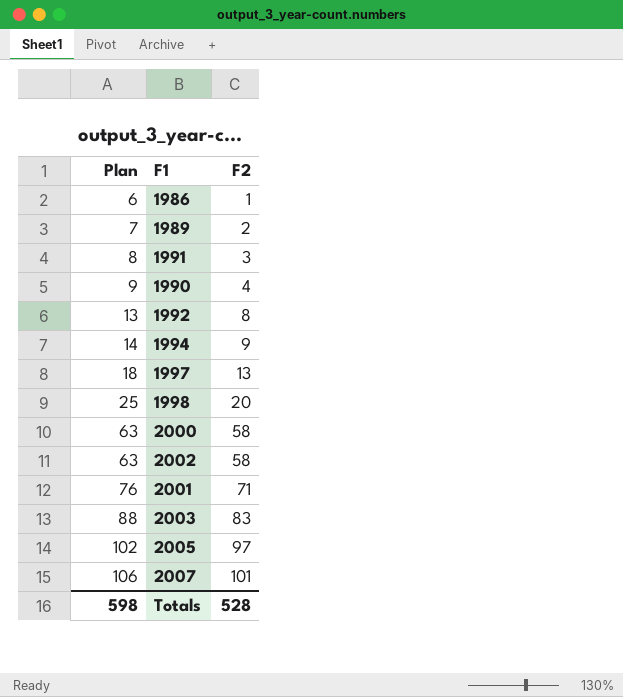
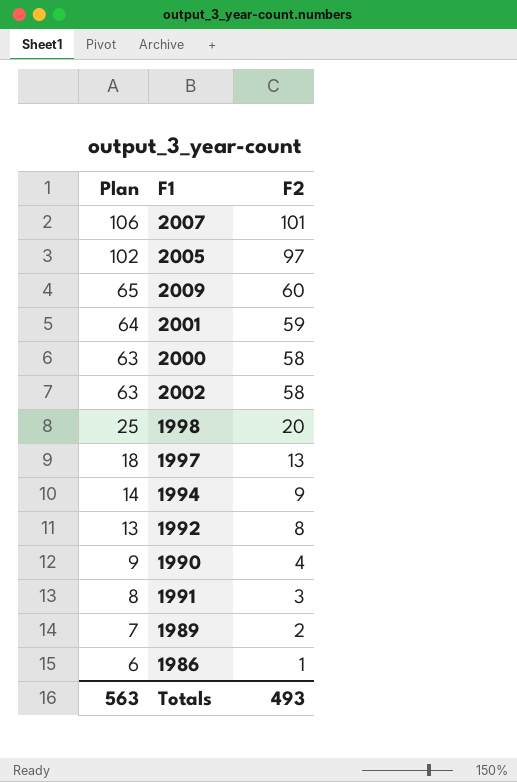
row order: Plan ascending -> Plan descending
row 2003: 88 | 83 -> none
row 2009: none -> 65 | 60
2001 | Plan: 76 -> 64
2001 | F2: 71 -> 59
Totals | Plan: 598 -> 563
Totals | F2: 528 -> 493

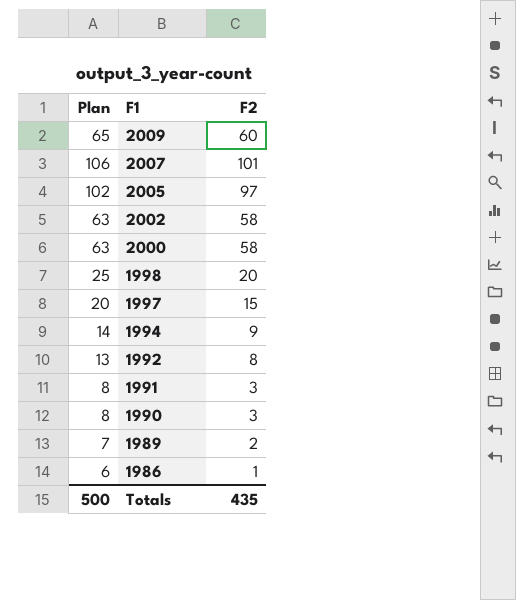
row order: Plan descending -> F1 descending
row 2001: 64 | 59 -> none
1997 | Plan: 18 -> 20
1997 | F2: 13 -> 15
1990 | Plan: 9 -> 8
1990 | F2: 4 -> 3
Totals | Plan: 563 -> 500
Totals | F2: 493 -> 435

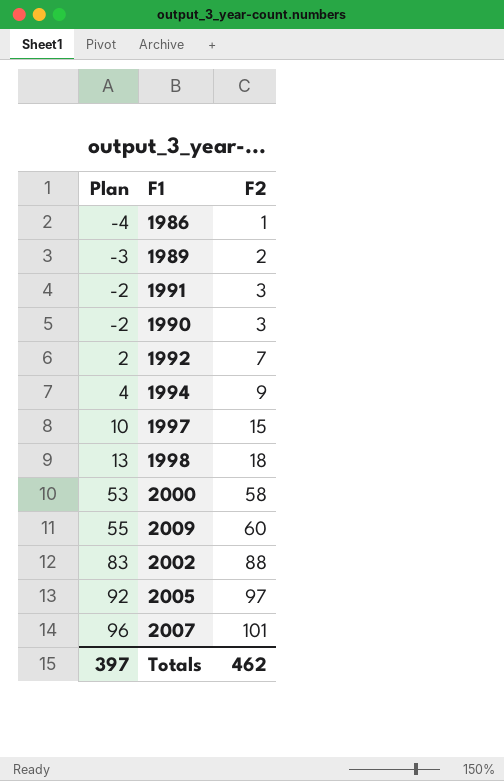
row order: F1 descending -> Plan ascending
column Plan | formula: [F2] + 5 -> [F2] - 5
1992 | F2: 8 -> 7
1998 | F2: 20 -> 18
2002 | F2: 58 -> 88
Totals | Plan: 500 -> 397
Totals | F2: 435 -> 462

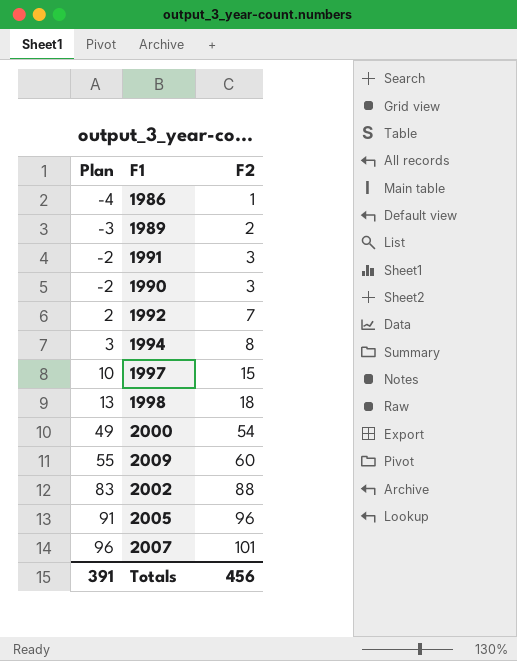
1994 | Plan: 4 -> 3
1994 | F2: 9 -> 8
2000 | Plan: 53 -> 49
2000 | F2: 58 -> 54
2005 | Plan: 92 -> 91
2005 | F2: 97 -> 96
Totals | Plan: 397 -> 391
Totals | F2: 462 -> 456

